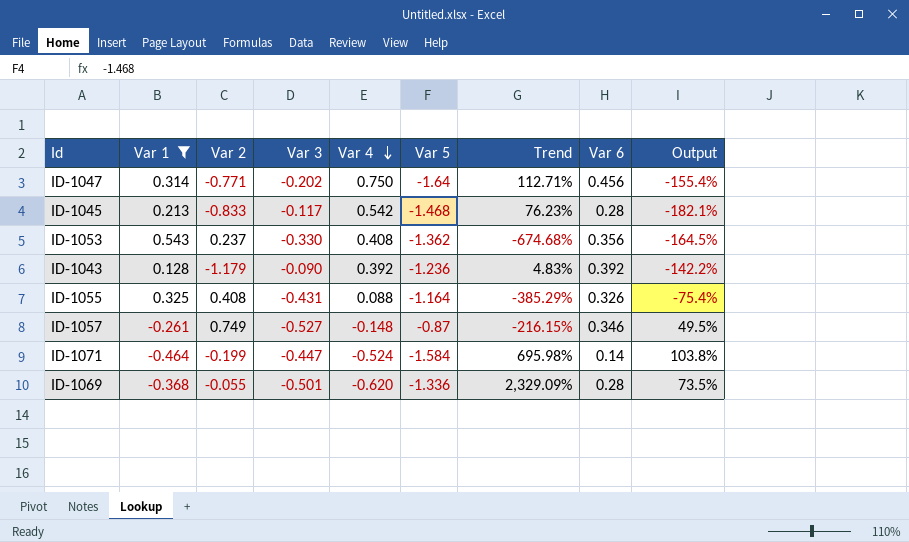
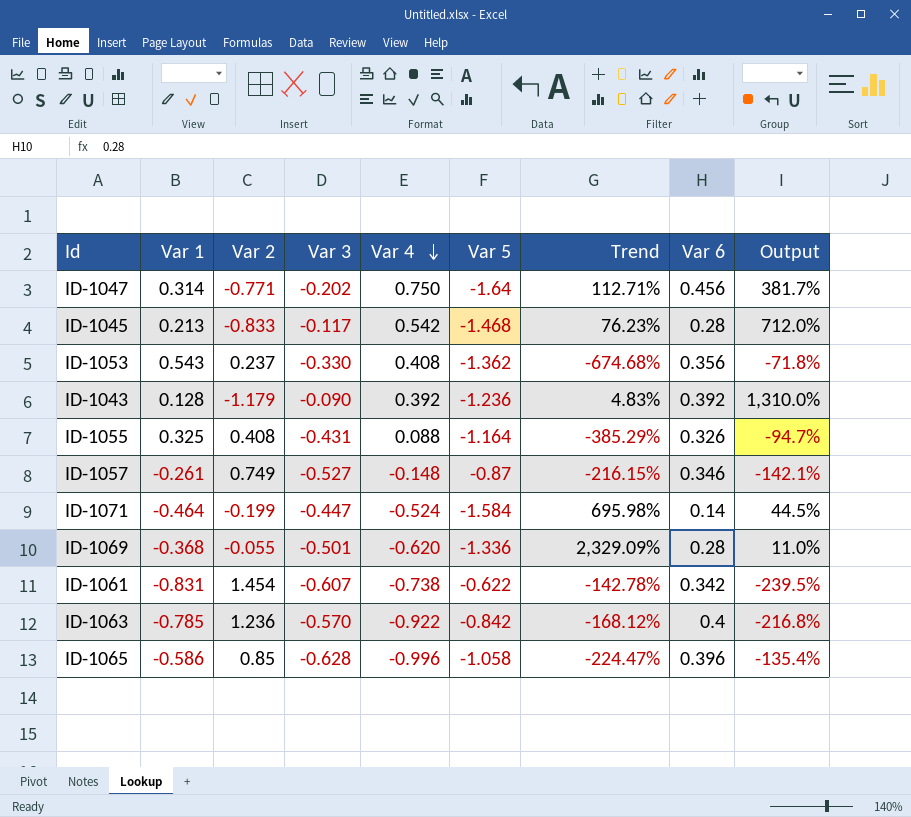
filter: Var 1 >= -0.464 -> none
column Output | formula: [Var 1] / [Var 3] -> [Var 2] / [Var 3]

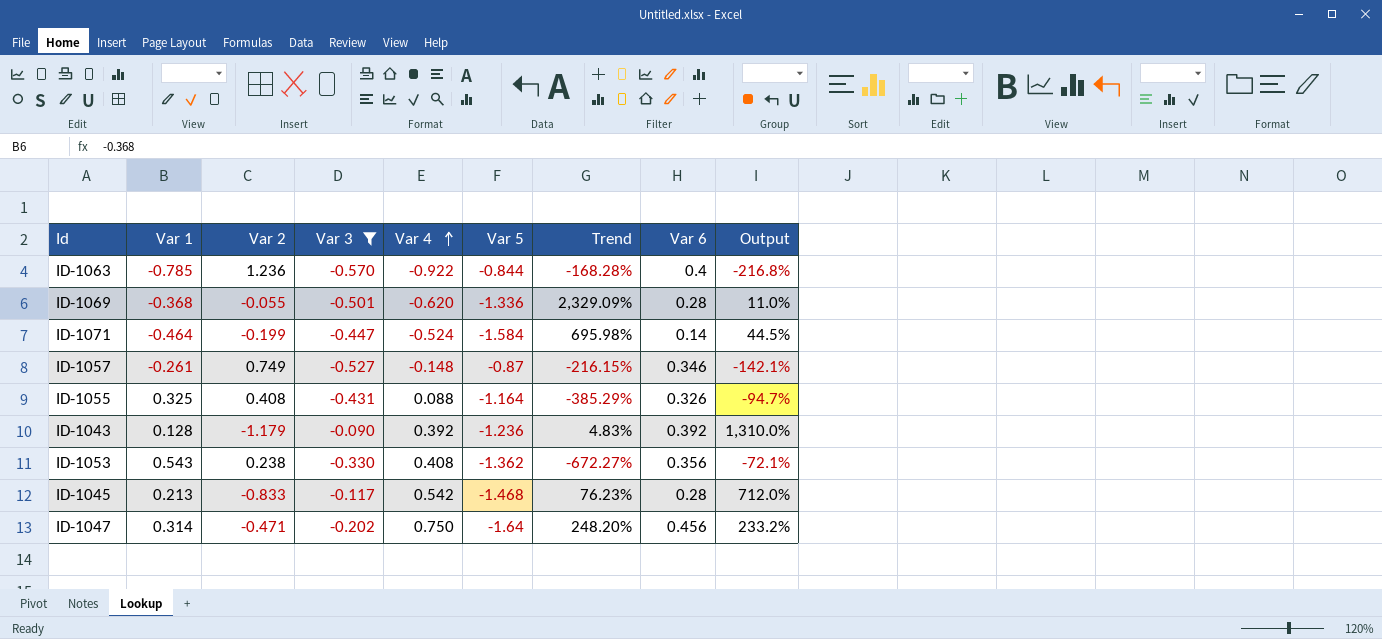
filter: none -> Var 3 >= -0.570
row order: Var 4 descending -> Var 4 ascending
ID-1063 | Var 5: -0.842 -> -0.844
ID-1063 | Trend: -168.12% -> -168.28%
ID-1053 | Var 2: 0.237 -> 0.238
ID-1053 | Trend: -674.68% -> -672.27%
ID-1053 | Output: -71.8% -> -72.1%
ID-1047 | Var 2: -0.771 -> -0.471
ID-1047 | Trend: 112.71% -> 248.20%
ID-1047 | Output: 381.7% -> 233.2%

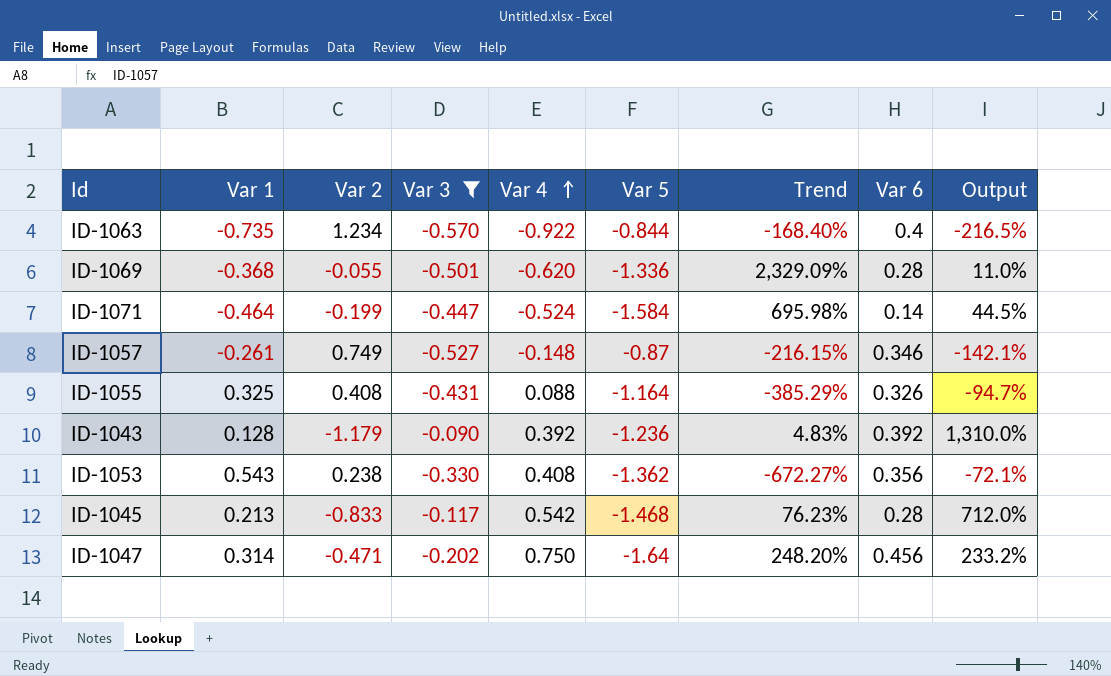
ID-1063 | Var 1: -0.785 -> -0.735
ID-1063 | Var 2: 1.236 -> 1.234
ID-1063 | Trend: -168.28% -> -168.40%
ID-1063 | Output: -216.8% -> -216.5%

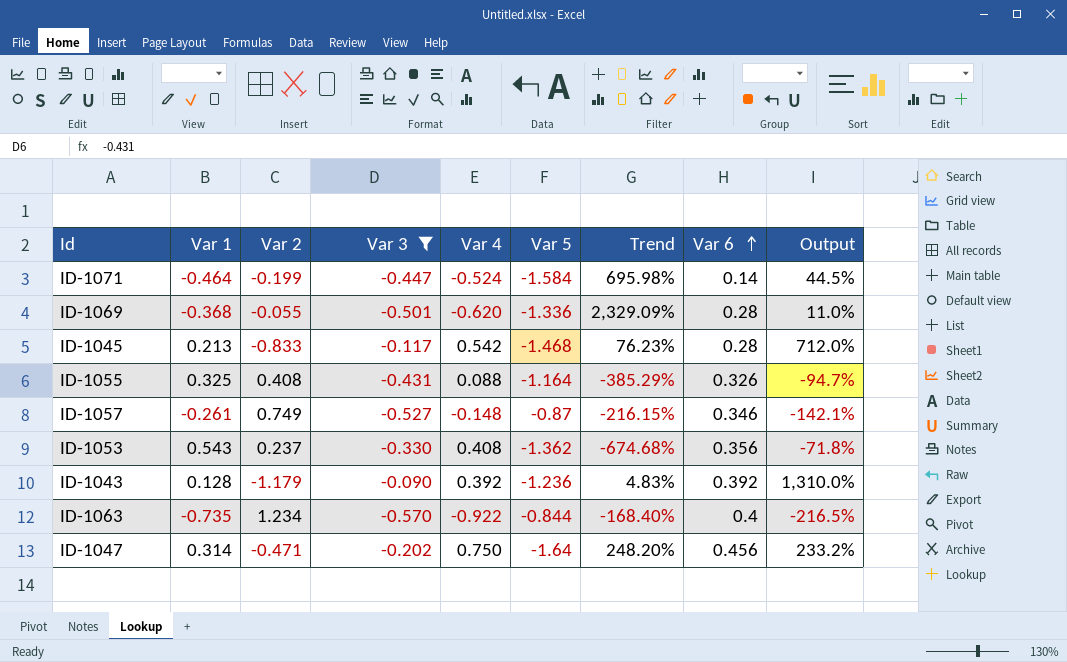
row order: Var 4 ascending -> Var 6 ascending
ID-1053 | Var 2: 0.238 -> 0.237
ID-1053 | Trend: -672.27% -> -674.68%
ID-1053 | Output: -72.1% -> -71.8%

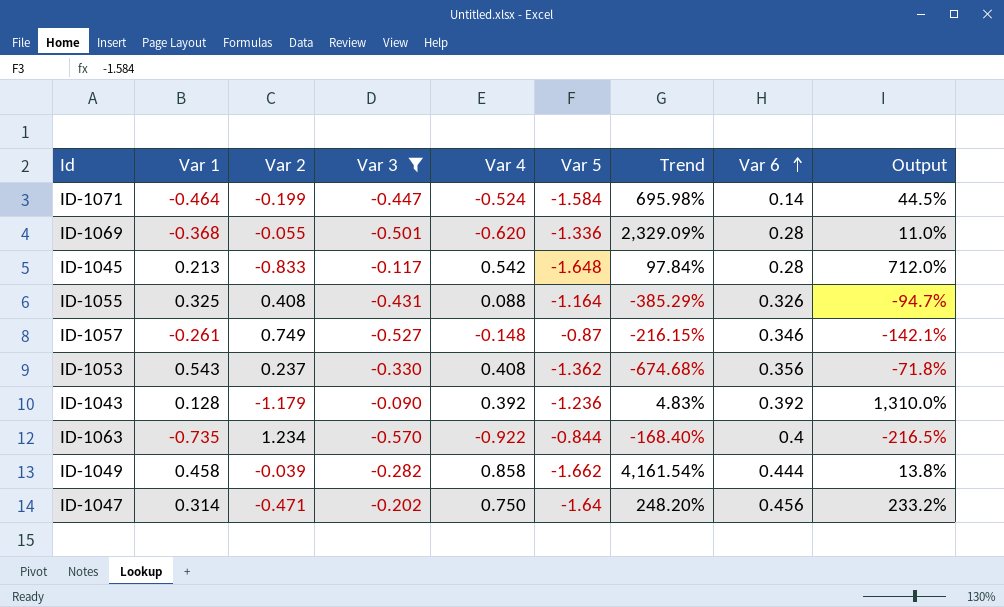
ID-1045 | Var 5: -1.468 -> -1.648
ID-1045 | Trend: 76.23% -> 97.84%
row ID-1049: none -> 0.458 | -0.039 | -0.282 | 0.858 | -1.662 | 4,161.54% | 0.444 | 13.8%

